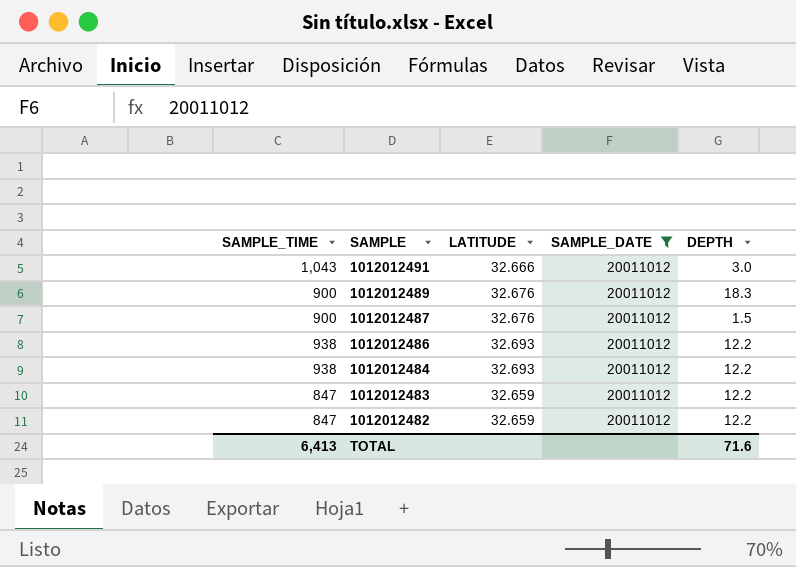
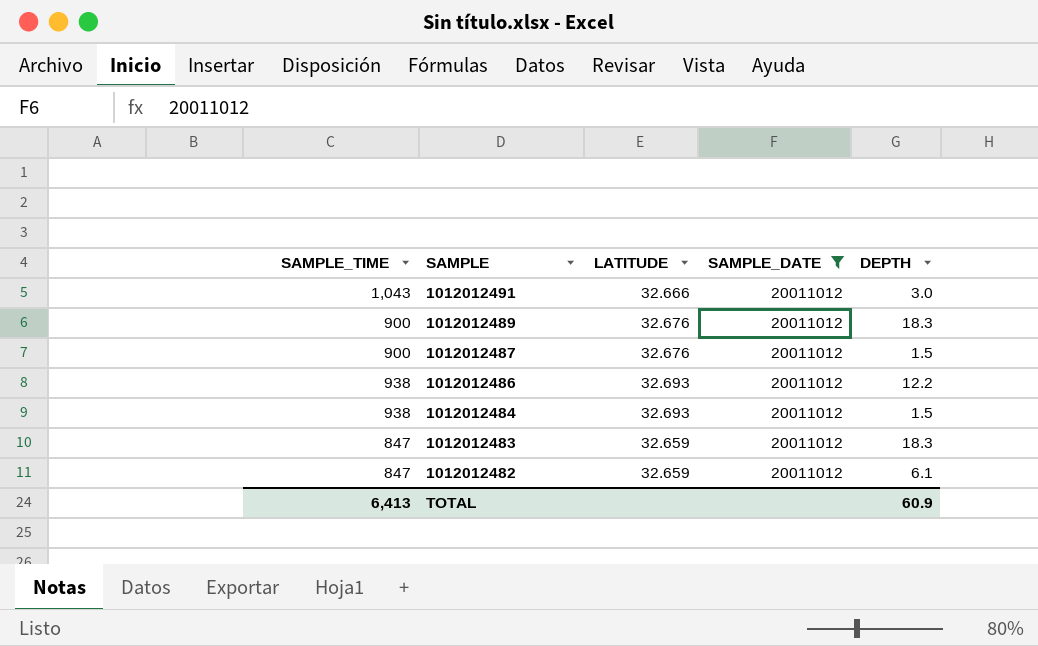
1012012484 | DEPTH: 12.2 -> 1.5
1012012483 | DEPTH: 12.2 -> 18.3
1012012482 | DEPTH: 12.2 -> 6.1
TOTAL | DEPTH: 71.6 -> 60.9

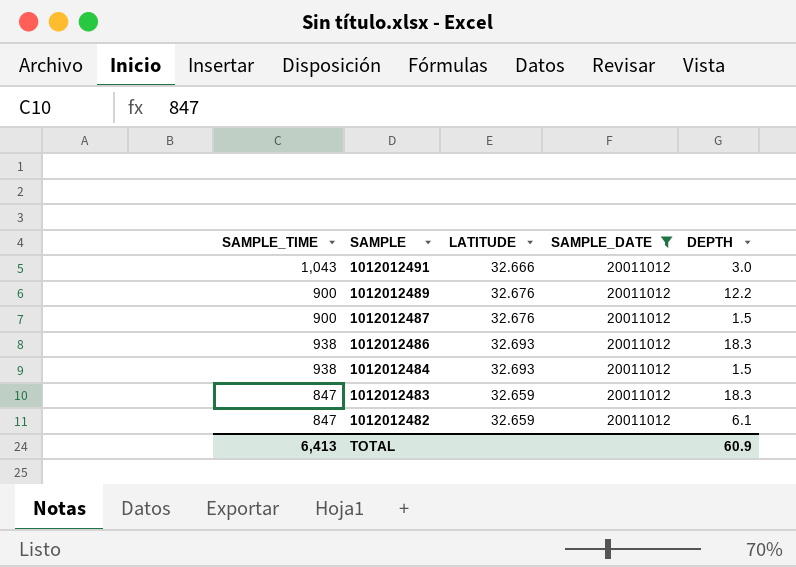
1012012489 | DEPTH: 18.3 -> 12.2
1012012486 | DEPTH: 12.2 -> 18.3

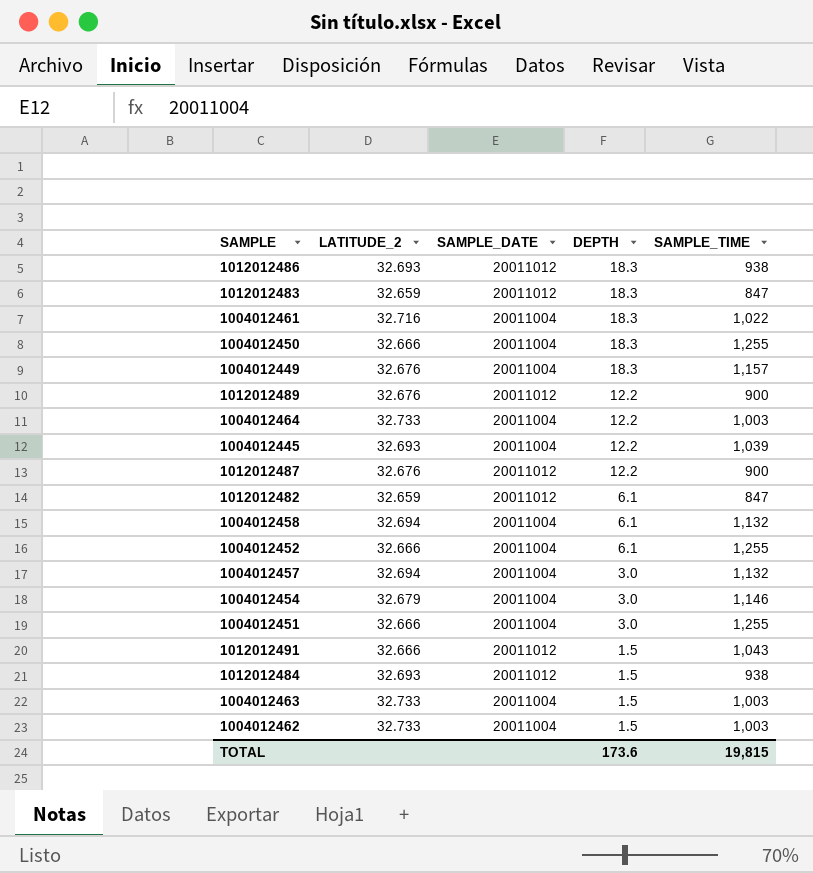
filter: SAMPLE_DATE = 20011012 -> none
row order: SAMPLE descending -> DEPTH descending
column name: LATITUDE -> LATITUDE_2
column SAMPLE_TIME | position: 1 -> 5
1012012487 | DEPTH: 1.5 -> 12.2
1012012491 | DEPTH: 3.0 -> 1.5
TOTAL | DEPTH: 60.9 -> 173.6
TOTAL | SAMPLE_TIME: 6,413 -> 19,815

